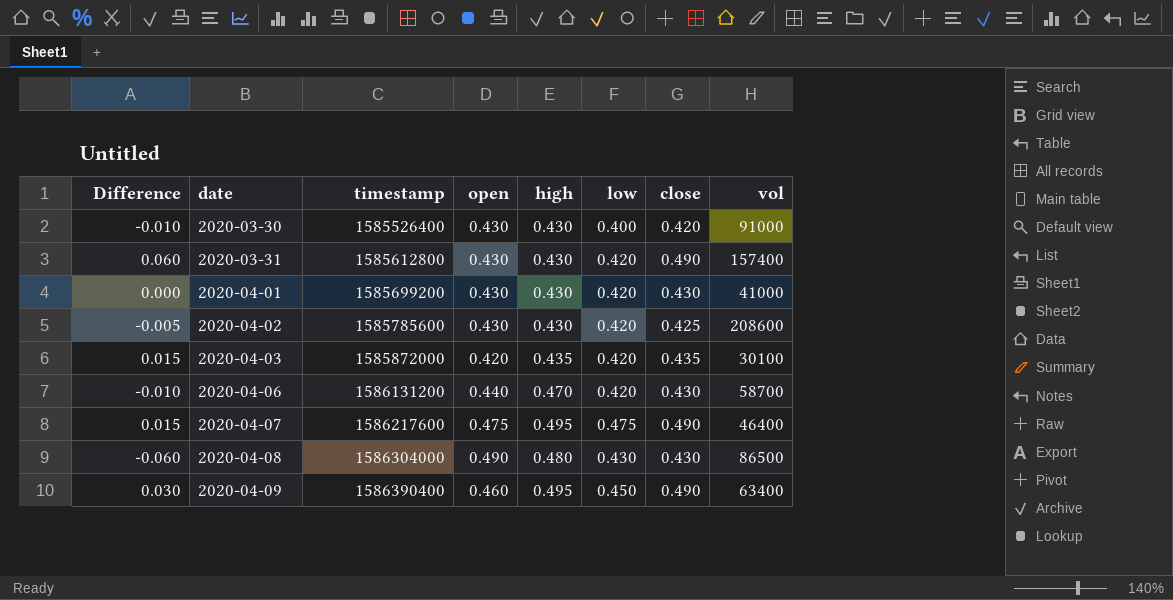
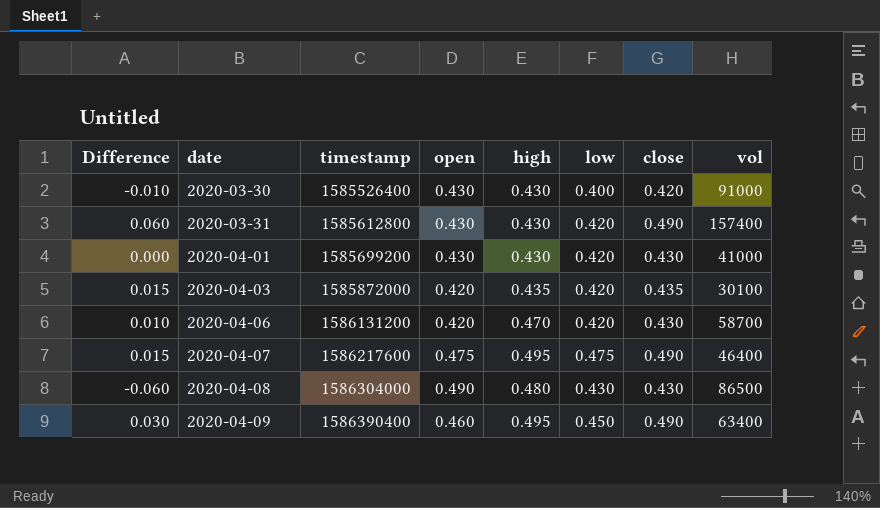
row 2020-04-02: -0.005 | 1585785600 | 0.430 | 0.430 | 0.420 | 0.425 | 208600 -> none
2020-04-06 | Difference: -0.010 -> 0.010
2020-04-06 | open: 0.440 -> 0.420

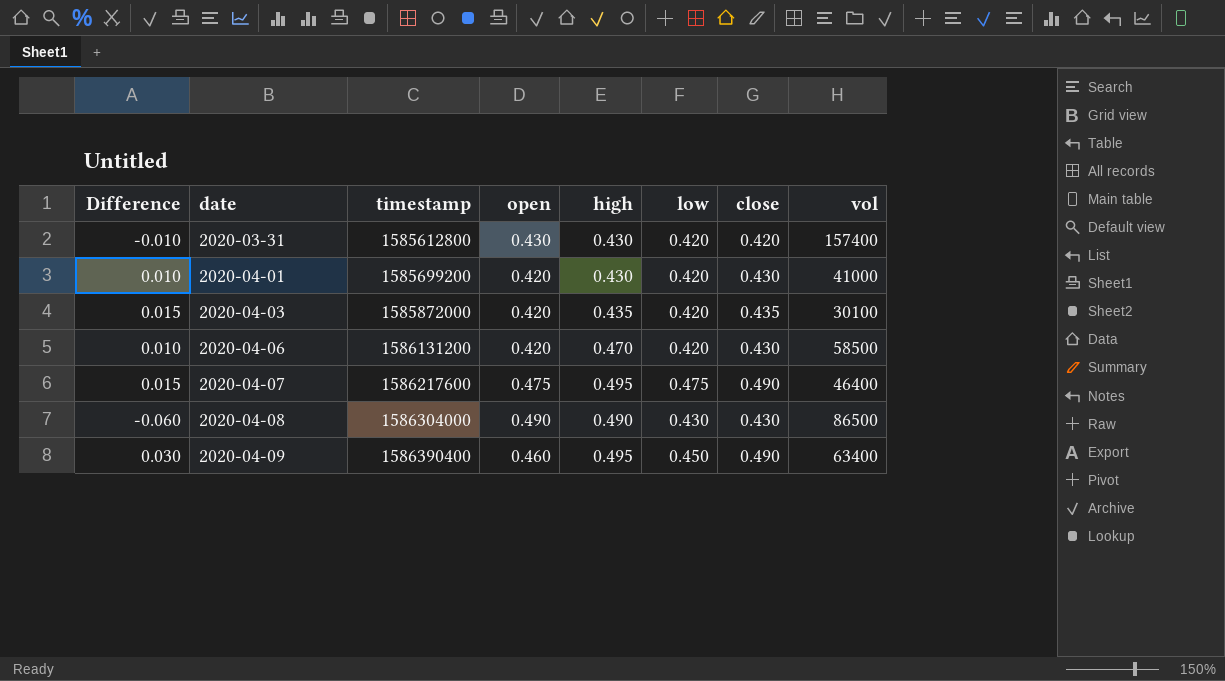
row 2020-03-30: -0.010 | 1585526400 | 0.430 | 0.430 | 0.400 | 0.420 | 91000 -> none
2020-03-31 | Difference: 0.060 -> -0.010
2020-03-31 | close: 0.490 -> 0.420
2020-04-01 | Difference: 0.000 -> 0.010
2020-04-01 | open: 0.430 -> 0.420
2020-04-06 | vol: 58700 -> 58500
2020-04-08 | high: 0.480 -> 0.490

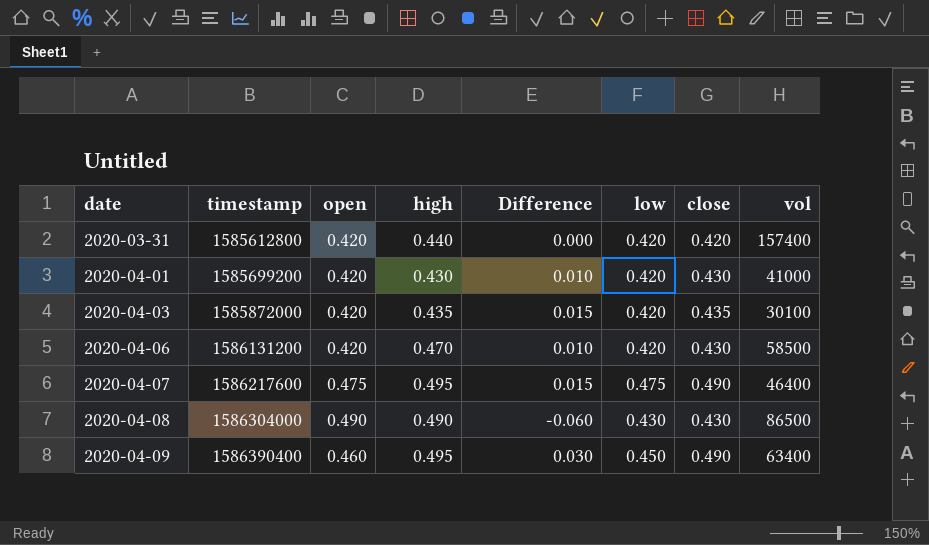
column Difference | position: 1 -> 5
2020-03-31 | open: 0.430 -> 0.420
2020-03-31 | high: 0.430 -> 0.440
2020-03-31 | Difference: -0.010 -> 0.000

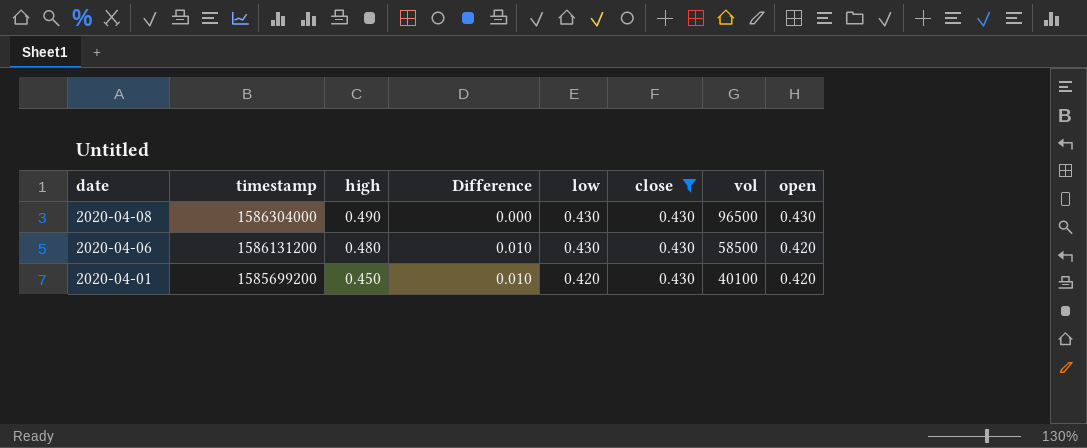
filter: none -> close = 0.430
row order: date ascending -> date descending
column open | position: 3 -> 8
2020-04-08 | Difference: -0.060 -> 0.000
2020-04-08 | vol: 86500 -> 96500
2020-04-08 | open: 0.490 -> 0.430
2020-04-06 | high: 0.470 -> 0.480
2020-04-06 | low: 0.420 -> 0.430
2020-04-01 | high: 0.430 -> 0.450
2020-04-01 | vol: 41000 -> 40100

